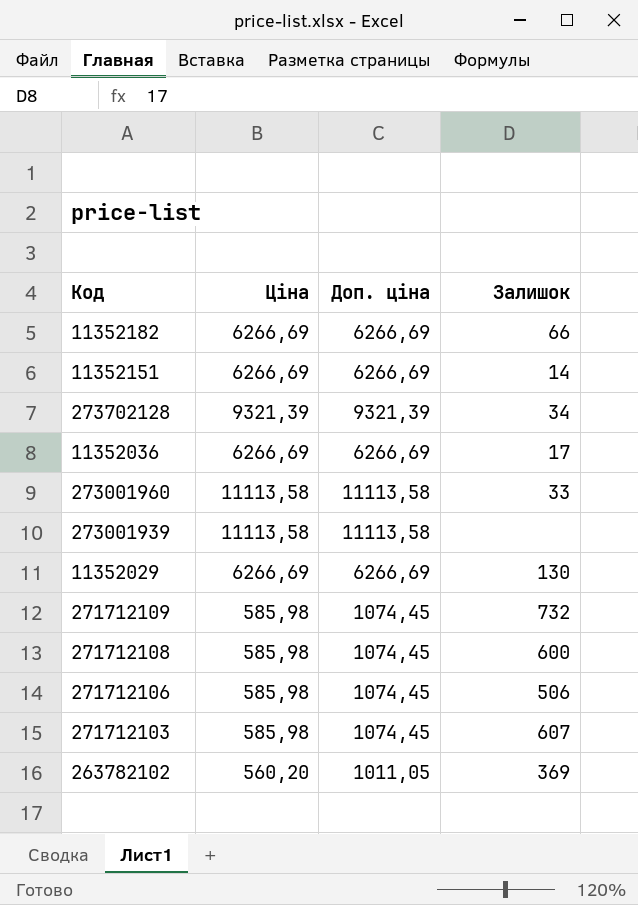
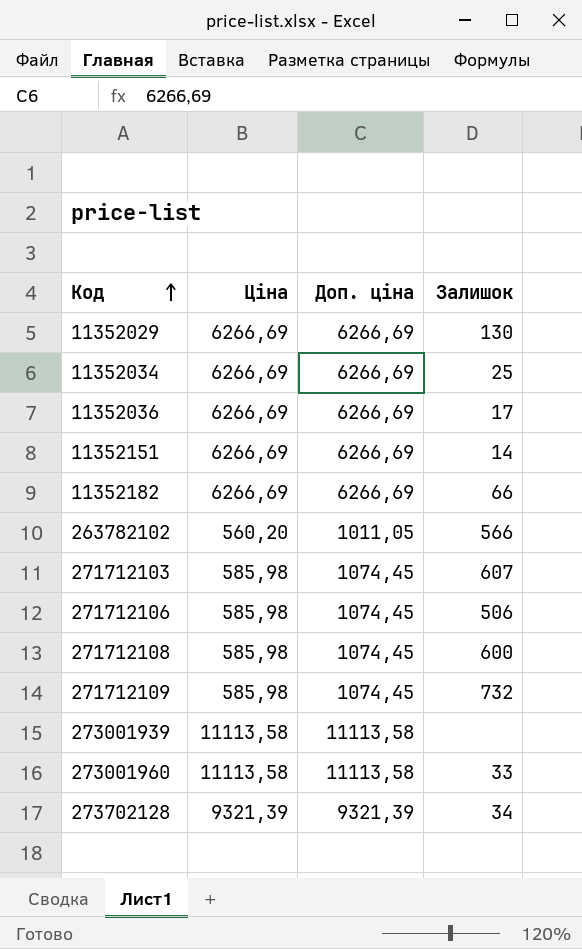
row order: none -> Код ascending
row 11352034: none -> 6266,69 | 6266,69 | 25
263782102 | Залишок: 369 -> 566

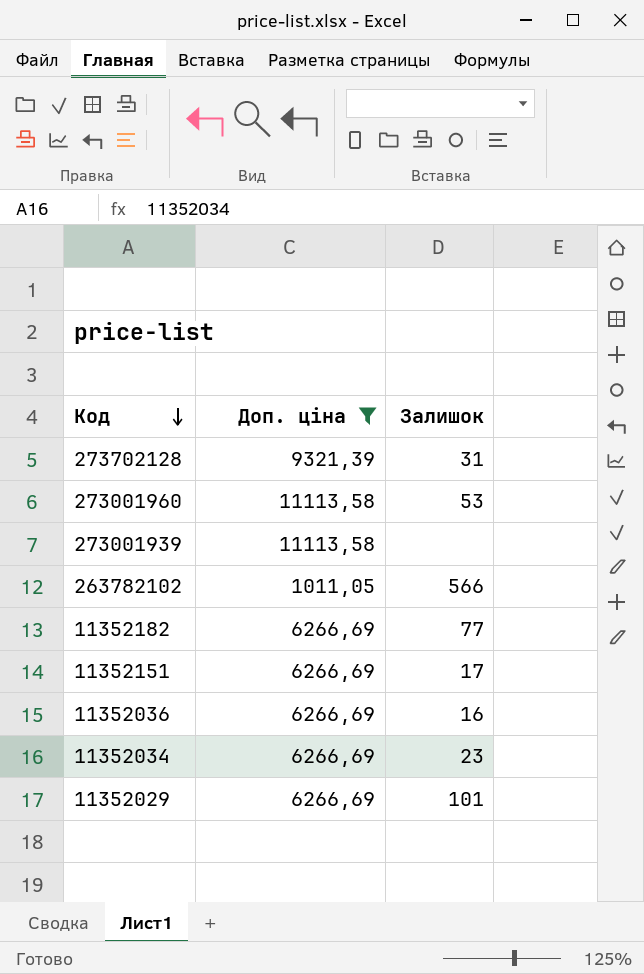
filter: none -> Доп. ціна != 1074,45
row order: Код ascending -> Код descending
column Ціна | position: 2 -> none
273702128 | Залишок: 34 -> 31
273001960 | Залишок: 33 -> 53
11352182 | Залишок: 66 -> 77
11352151 | Залишок: 14 -> 17
11352036 | Залишок: 17 -> 16
11352034 | Залишок: 25 -> 23
11352029 | Залишок: 130 -> 101

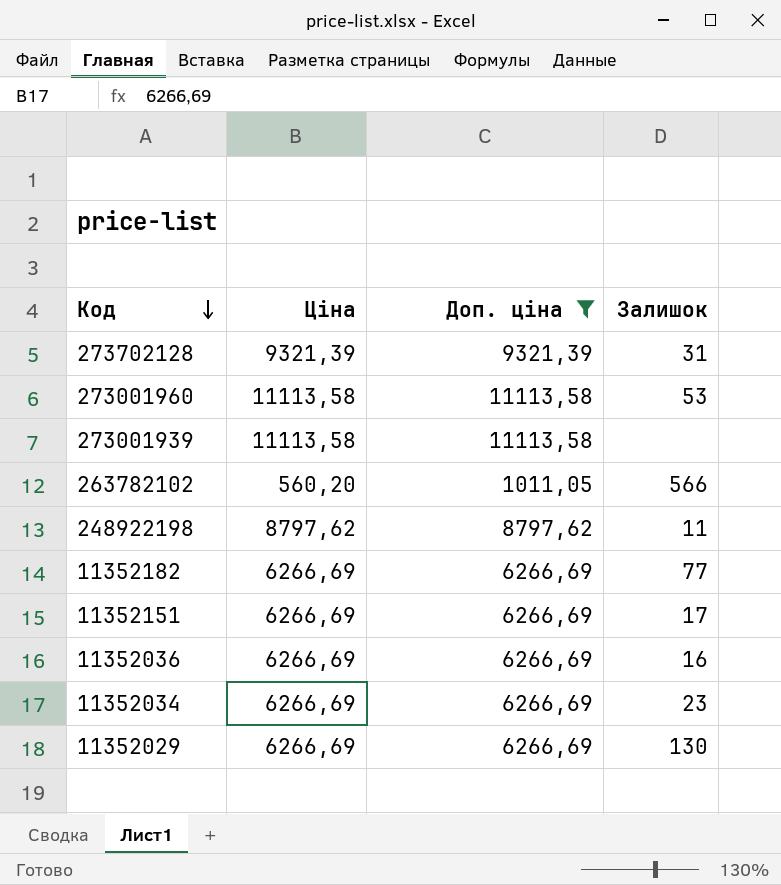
column Ціна | position: none -> 2
row 248922198: none -> 8797,62 | 8797,62 | 11
11352029 | Залишок: 101 -> 130

